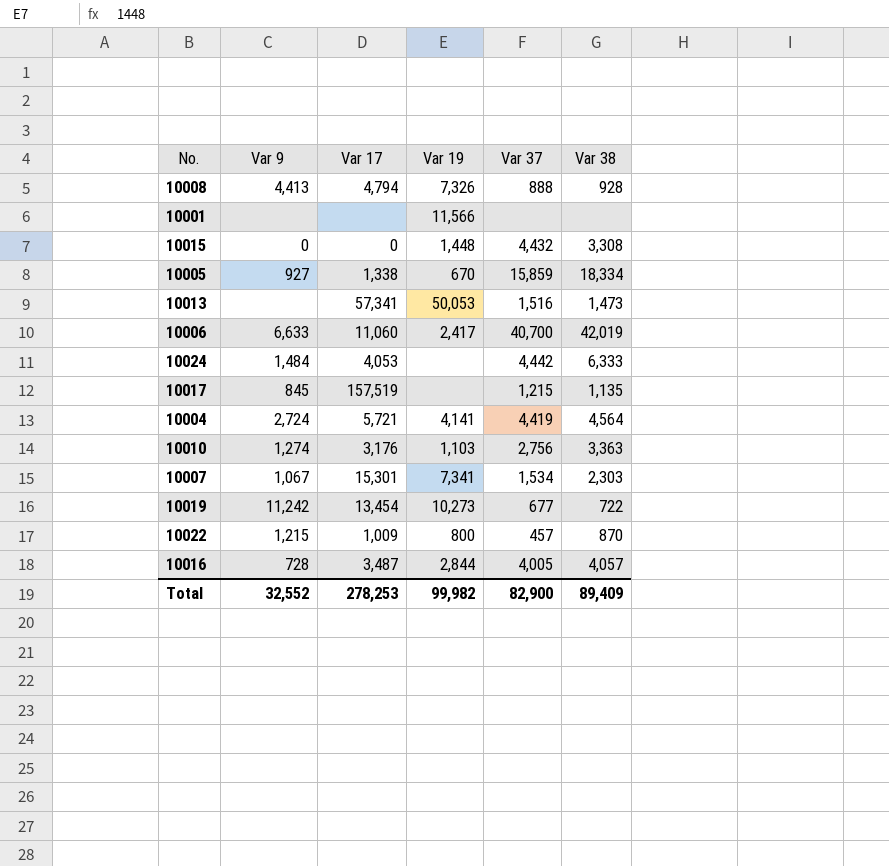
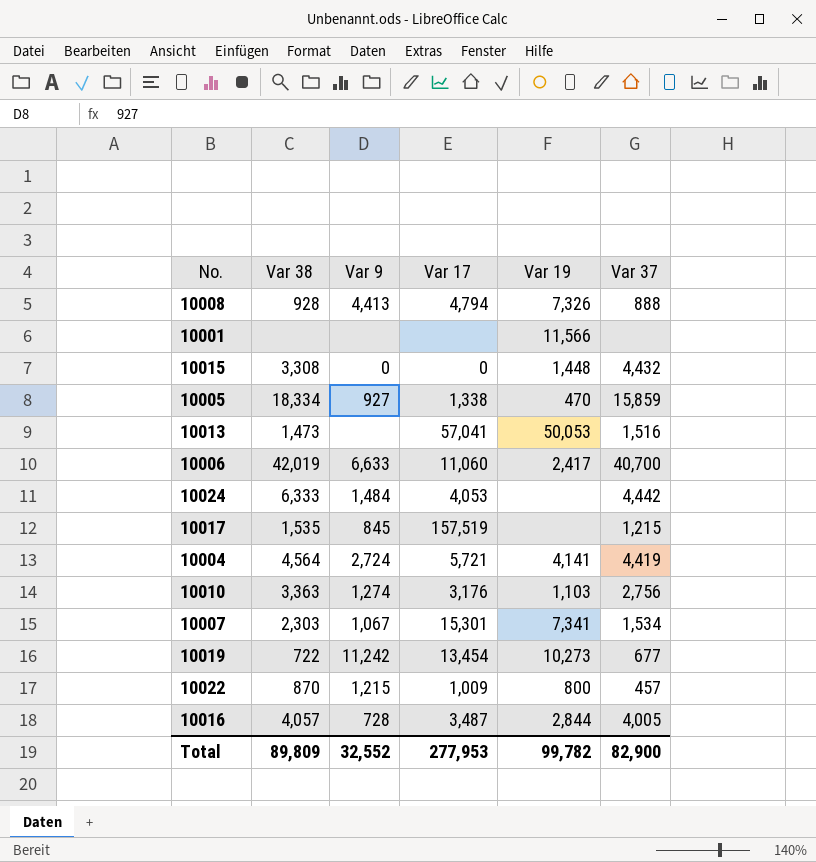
column Var 38 | position: 6 -> 2
10005 | Var 19: 670 -> 470
10013 | Var 17: 57,341 -> 57,041
10017 | Var 38: 1,135 -> 1,535
Total | Var 38: 89,409 -> 89,809
Total | Var 17: 278,253 -> 277,953
Total | Var 19: 99,982 -> 99,782

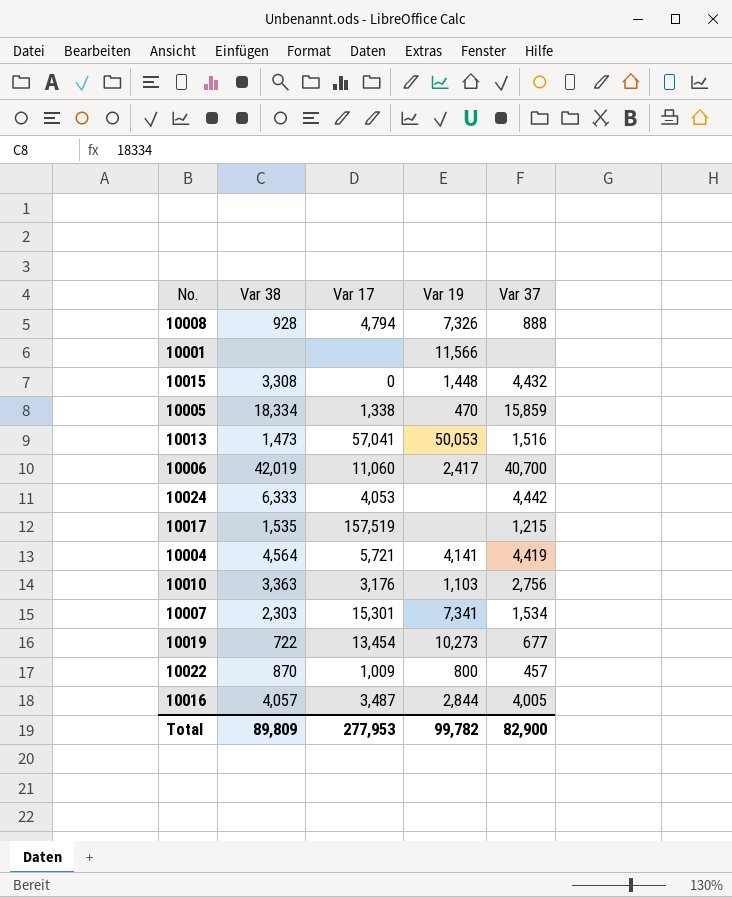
column Var 9 | position: 3 -> none

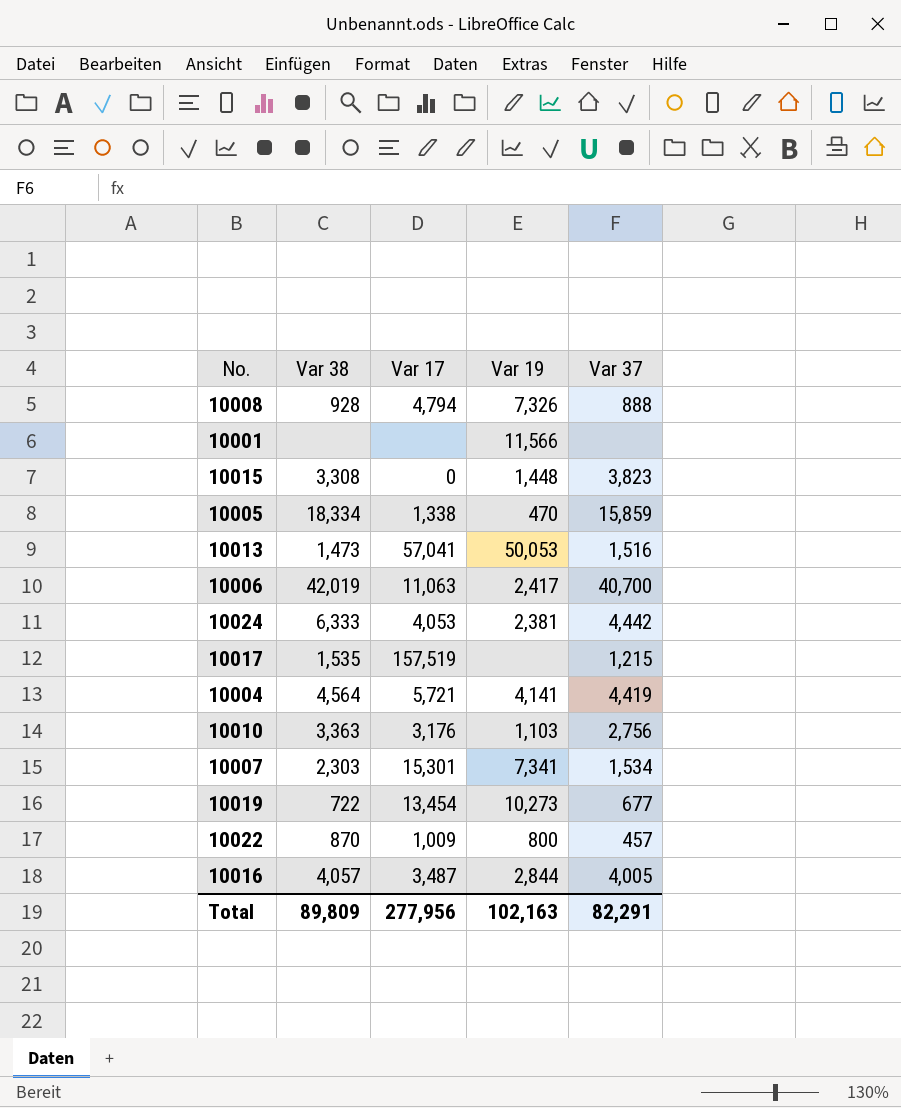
10015 | Var 37: 4,432 -> 3,823
10006 | Var 17: 11,060 -> 11,063
10024 | Var 19: none -> 2,381
Total | Var 17: 277,953 -> 277,956
Total | Var 19: 99,782 -> 102,163
Total | Var 37: 82,900 -> 82,291

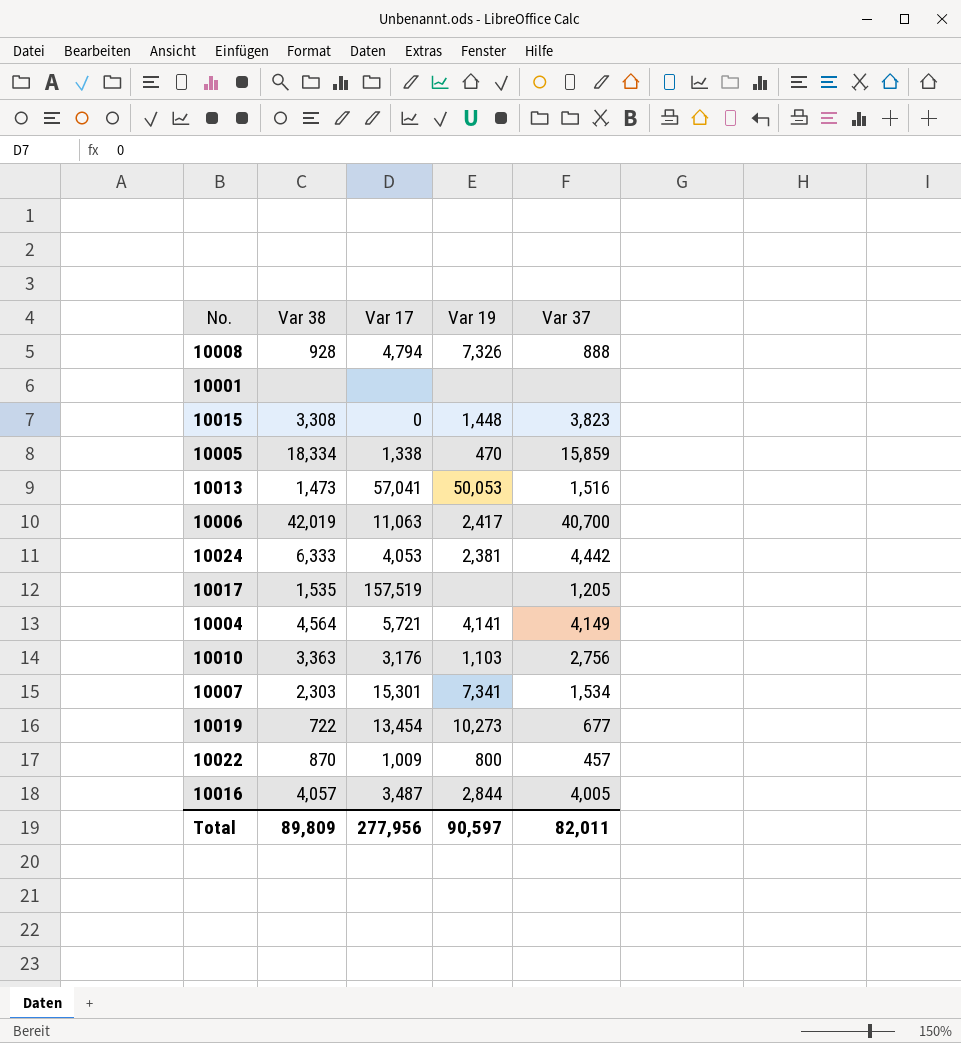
10001 | Var 19: 11,566 -> none
10017 | Var 37: 1,215 -> 1,205
10004 | Var 37: 4,419 -> 4,149
Total | Var 19: 102,163 -> 90,597
Total | Var 37: 82,291 -> 82,011

